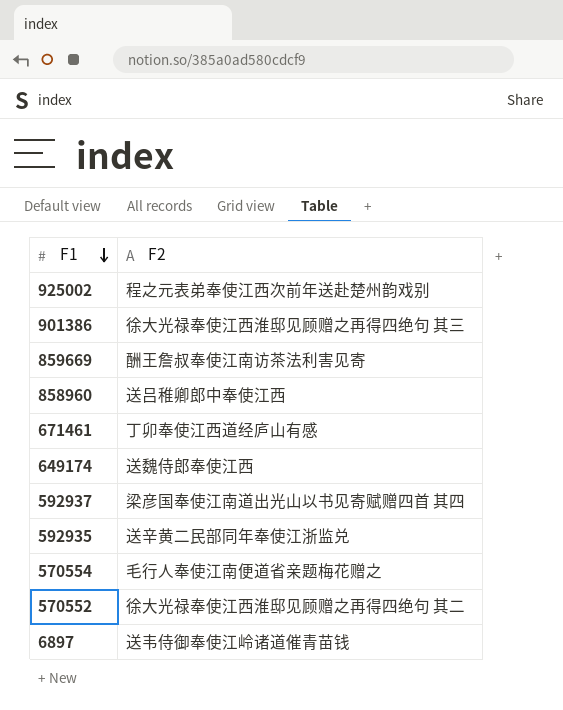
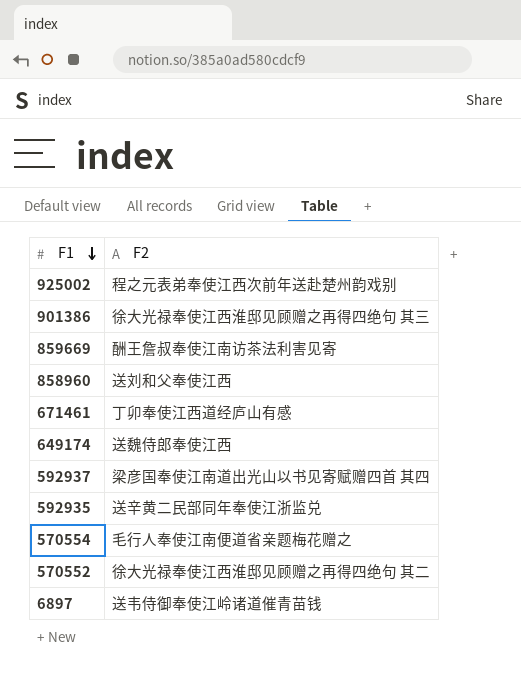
858960 | F2: 送吕稚卿郎中奉使江西 -> 送刘和父奉使江西

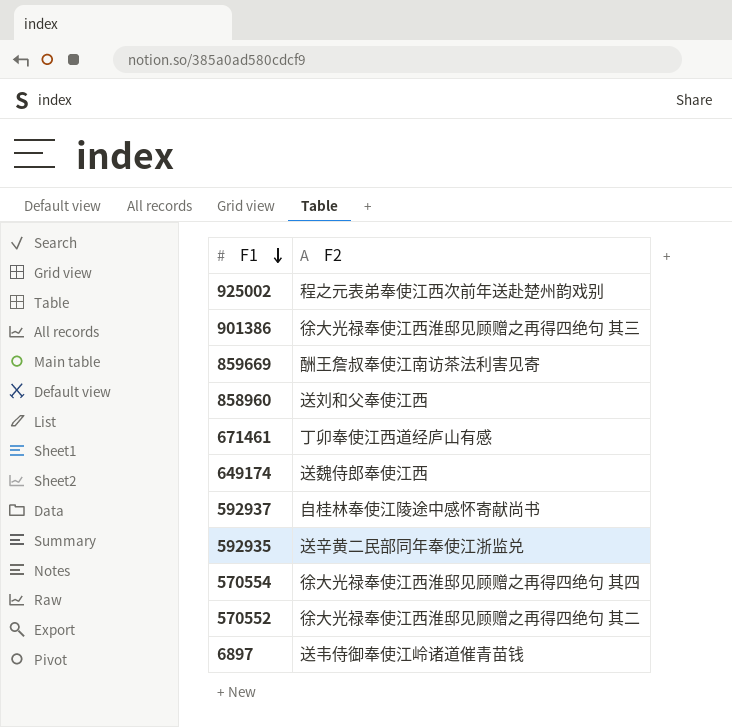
592937 | F2: 梁彦国奉使江南道出光山以书见寄赋赠四首 其四 -> 自桂林奉使江陵途中感怀寄献尚书
570554 | F2: 毛行人奉使江南便道省亲题梅花赠之 -> 徐大光禄奉使江西淮邸见顾赠之再得四绝句 其四

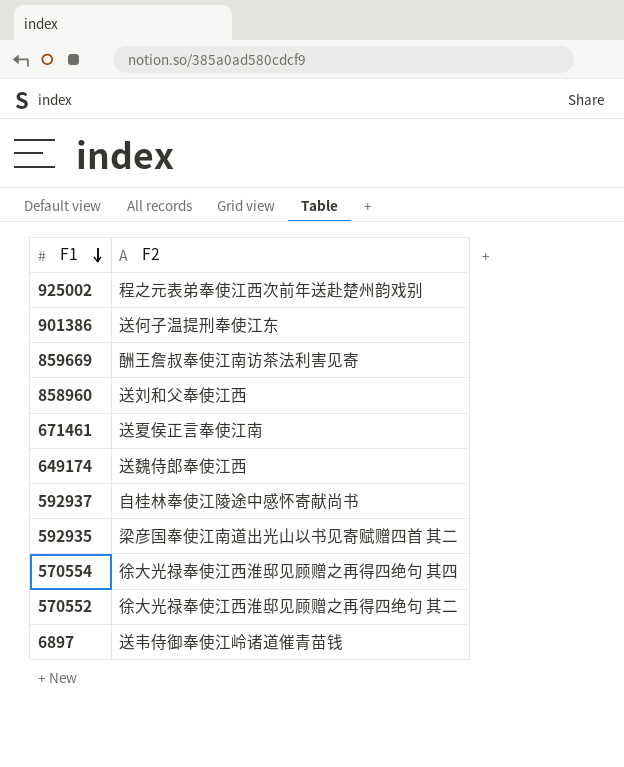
901386 | F2: 徐大光禄奉使江西淮邸见顾赠之再得四绝句 其三 -> 送何子温提刑奉使江东
671461 | F2: 丁卯奉使江西道经庐山有感 -> 送夏侯正言奉使江南
592935 | F2: 送辛黄二民部同年奉使江浙监兑 -> 梁彦国奉使江南道出光山以书见寄赋赠四首 其二

